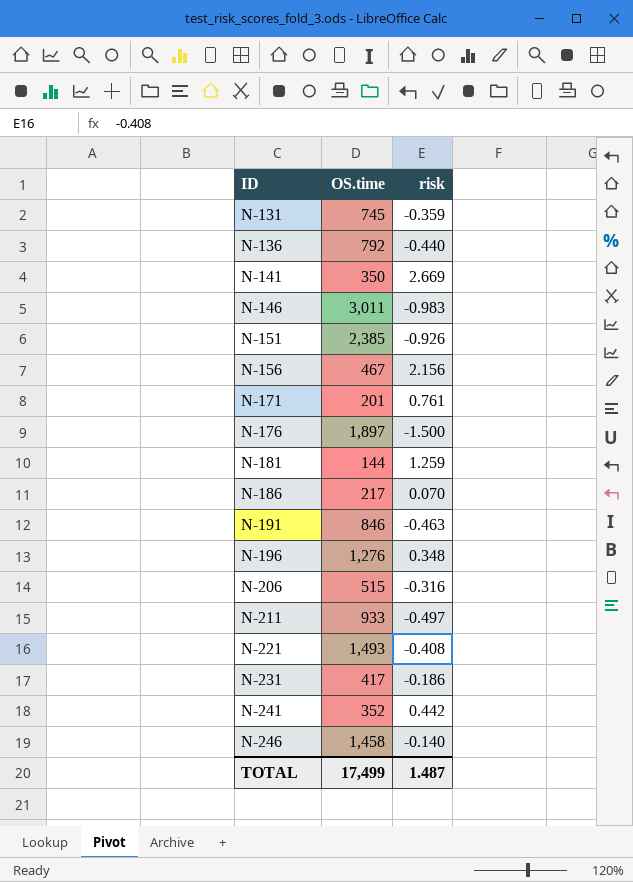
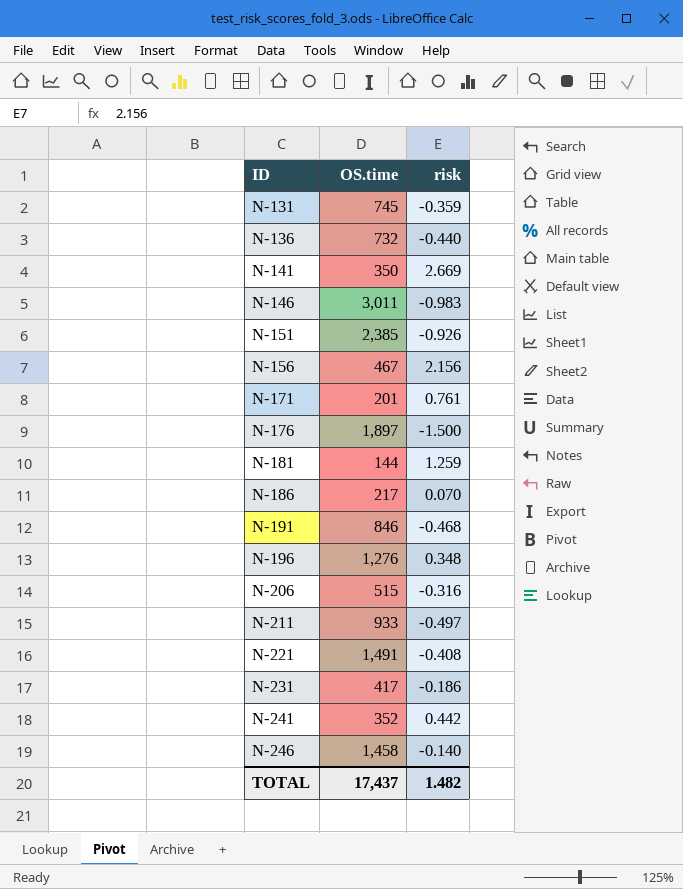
N-136 | OS.time: 792 -> 732
N-191 | risk: -0.463 -> -0.468
N-221 | OS.time: 1,493 -> 1,491
TOTAL | OS.time: 17,499 -> 17,437
TOTAL | risk: 1.487 -> 1.482

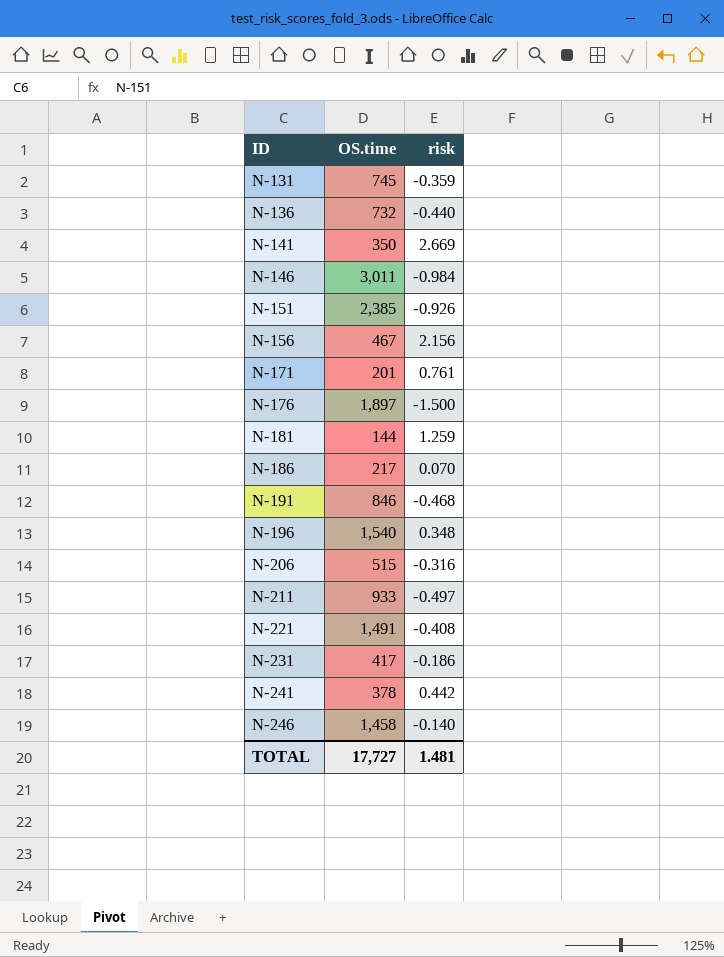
N-146 | risk: -0.983 -> -0.984
N-196 | OS.time: 1,276 -> 1,540
N-241 | OS.time: 352 -> 378
TOTAL | OS.time: 17,437 -> 17,727
TOTAL | risk: 1.482 -> 1.481

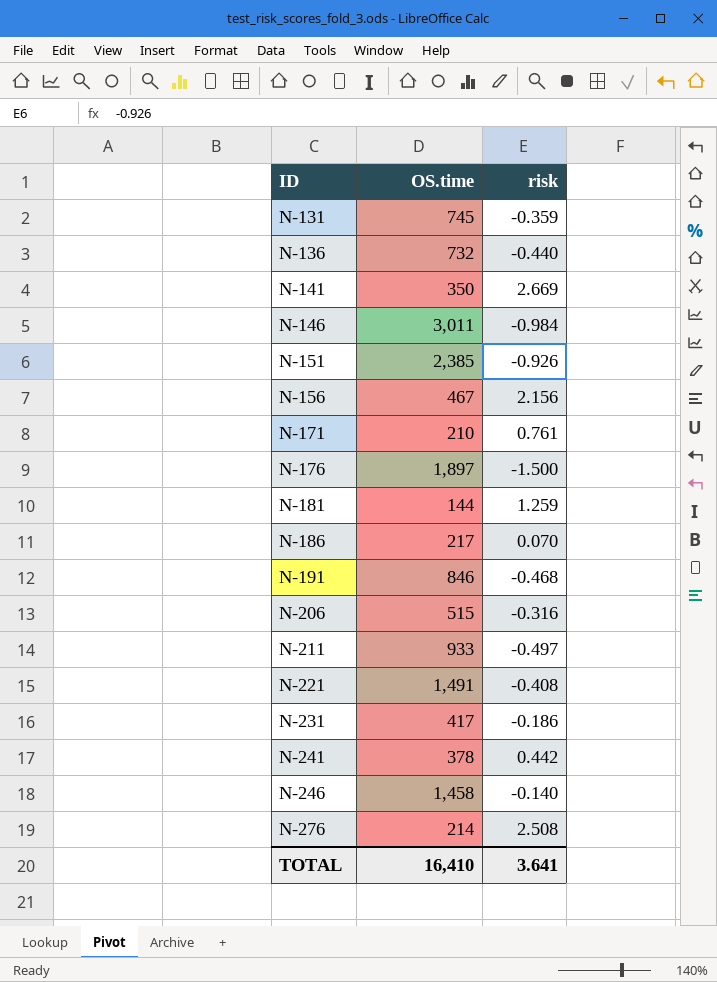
row N-196: 1,540 | 0.348 -> none
N-171 | OS.time: 201 -> 210
row N-276: none -> 214 | 2.508
TOTAL | OS.time: 17,727 -> 16,410
TOTAL | risk: 1.481 -> 3.641

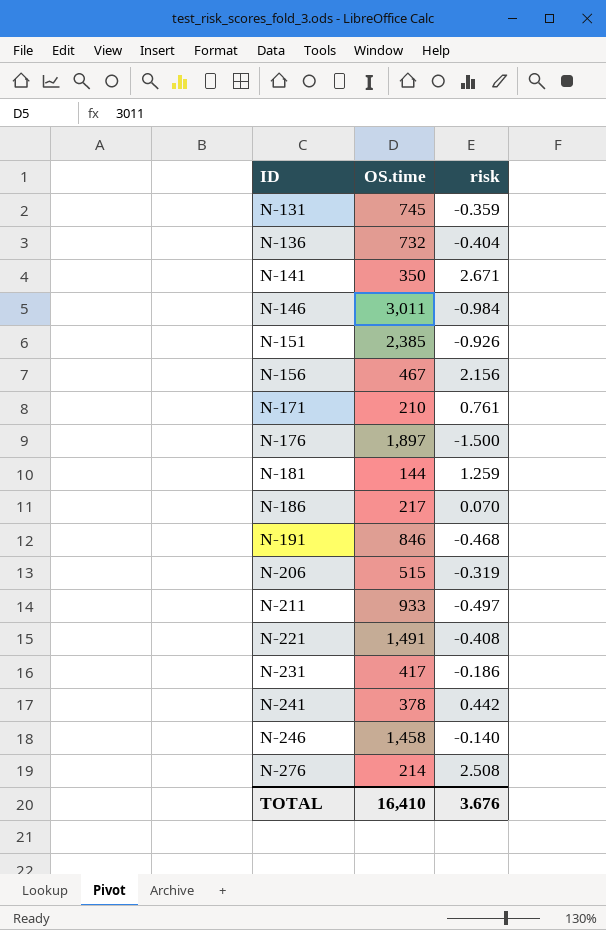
N-136 | risk: -0.440 -> -0.404
N-141 | risk: 2.669 -> 2.671
N-206 | risk: -0.316 -> -0.319
TOTAL | risk: 3.641 -> 3.676

